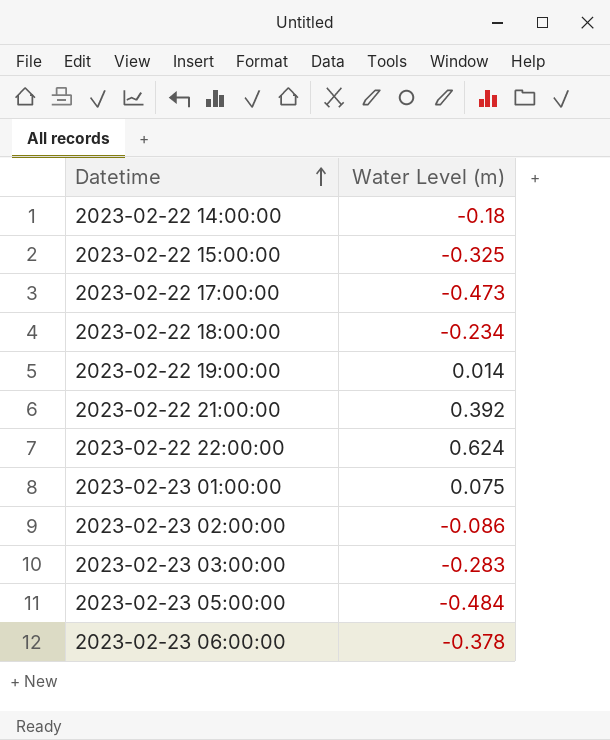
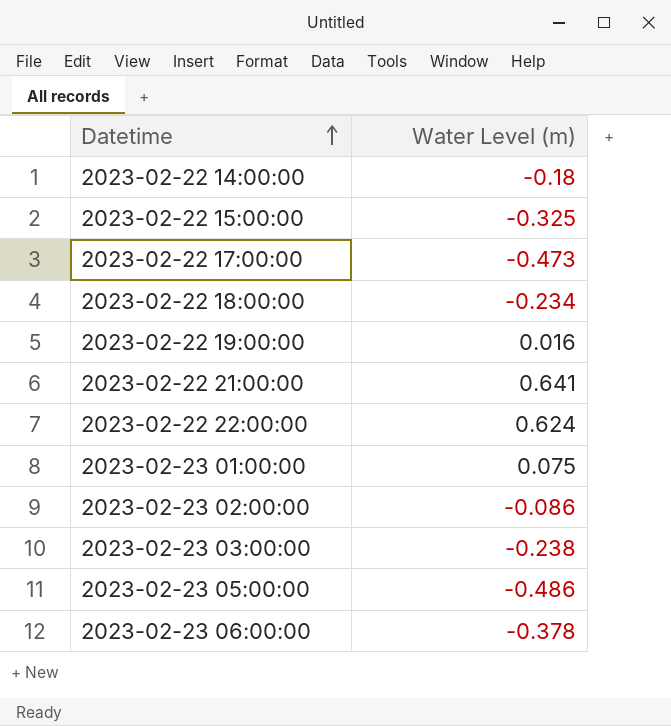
2023-02-22 19:00:00 | Water Level (m): 0.014 -> 0.016
2023-02-22 21:00:00 | Water Level (m): 0.392 -> 0.641
2023-02-23 03:00:00 | Water Level (m): -0.283 -> -0.238
2023-02-23 05:00:00 | Water Level (m): -0.484 -> -0.486

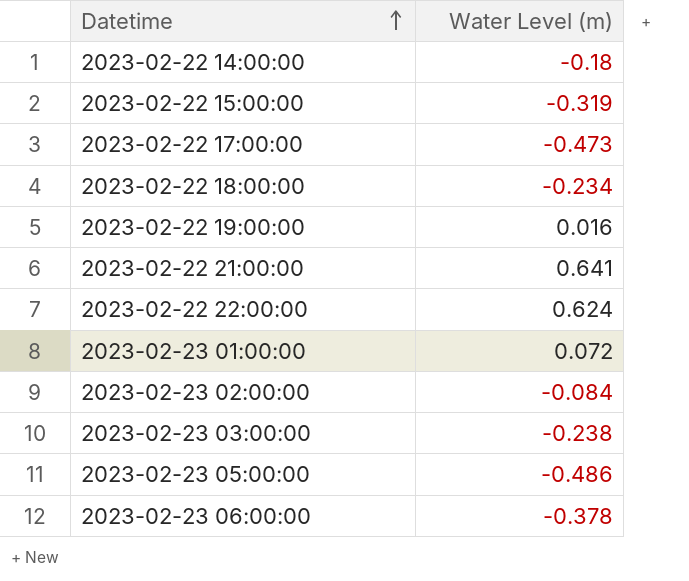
2023-02-22 15:00:00 | Water Level (m): -0.325 -> -0.319
2023-02-23 01:00:00 | Water Level (m): 0.075 -> 0.072
2023-02-23 02:00:00 | Water Level (m): -0.086 -> -0.084

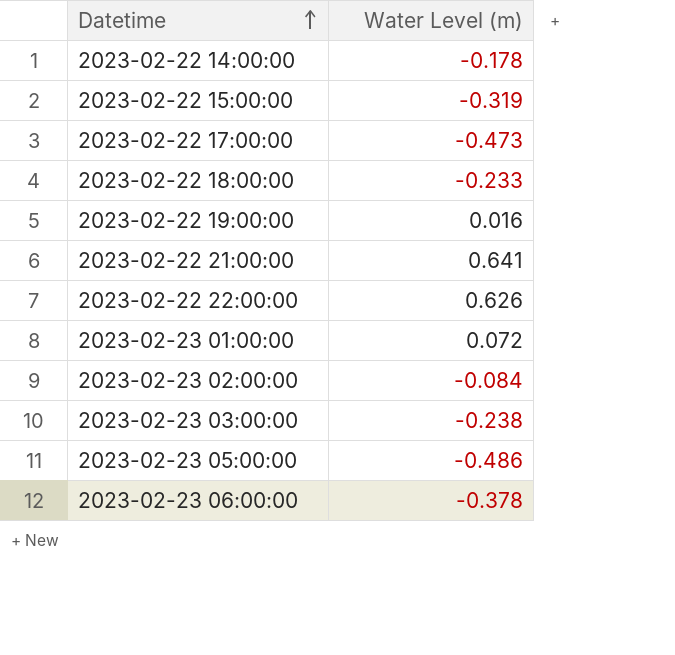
2023-02-22 14:00:00 | Water Level (m): -0.18 -> -0.178
2023-02-22 18:00:00 | Water Level (m): -0.234 -> -0.233
2023-02-22 22:00:00 | Water Level (m): 0.624 -> 0.626

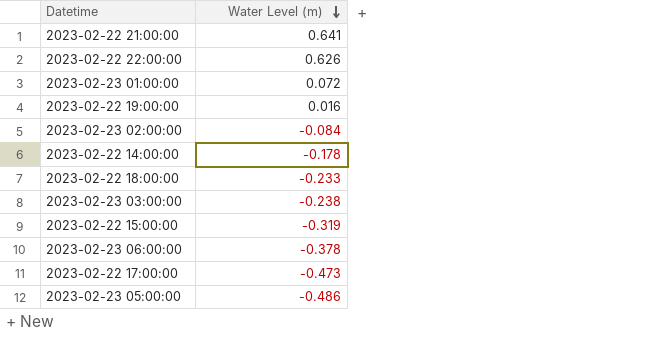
row order: Datetime ascending -> Water Level (m) descending

